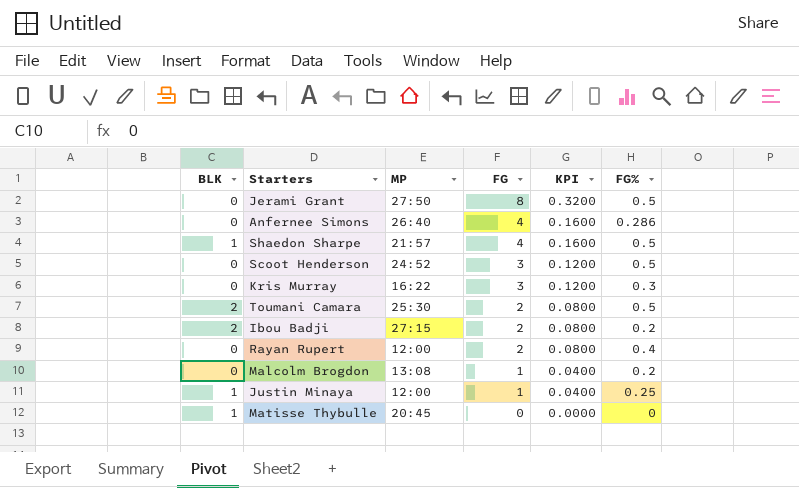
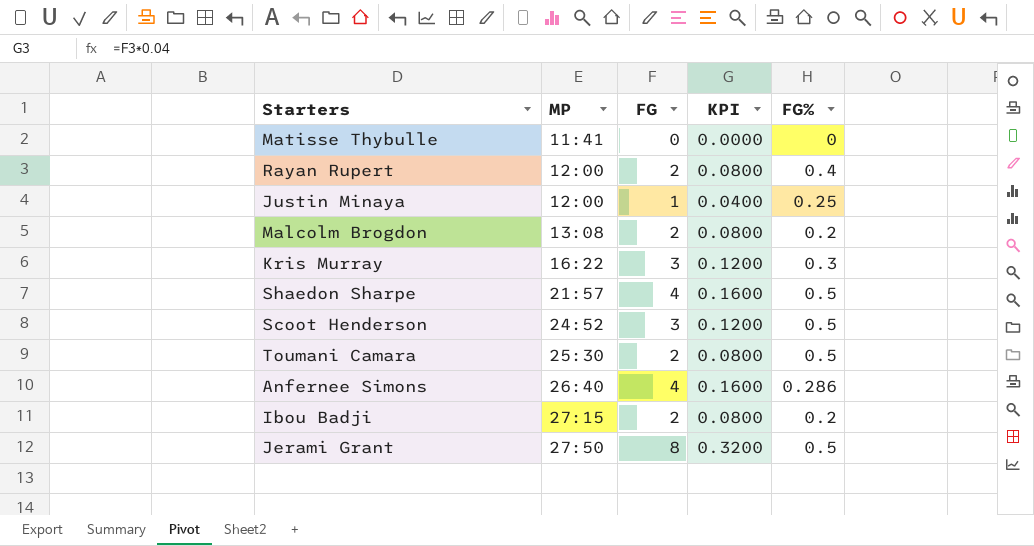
row order: FG descending -> MP ascending
column BLK | position: 1 -> none
Matisse Thybulle | MP: 20:45 -> 11:41
Malcolm Brogdon | FG: 1 -> 2
Malcolm Brogdon | KPI: 0.0400 -> 0.0800

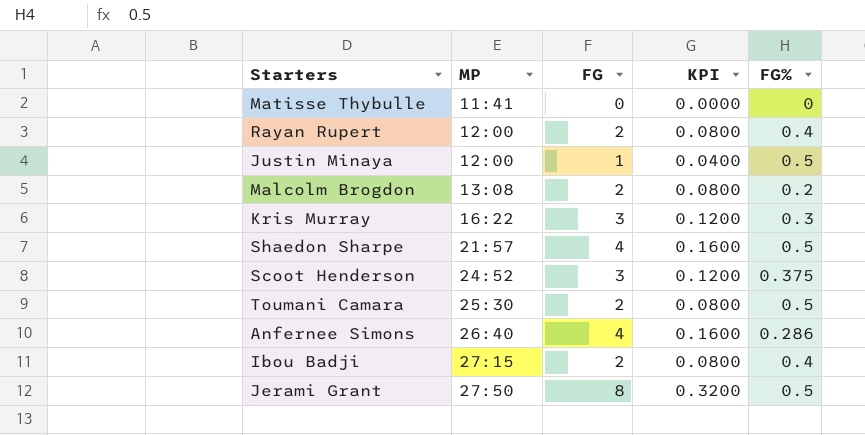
Justin Minaya | FG%: 0.25 -> 0.5
Scoot Henderson | FG%: 0.5 -> 0.375
Ibou Badji | FG%: 0.2 -> 0.4

